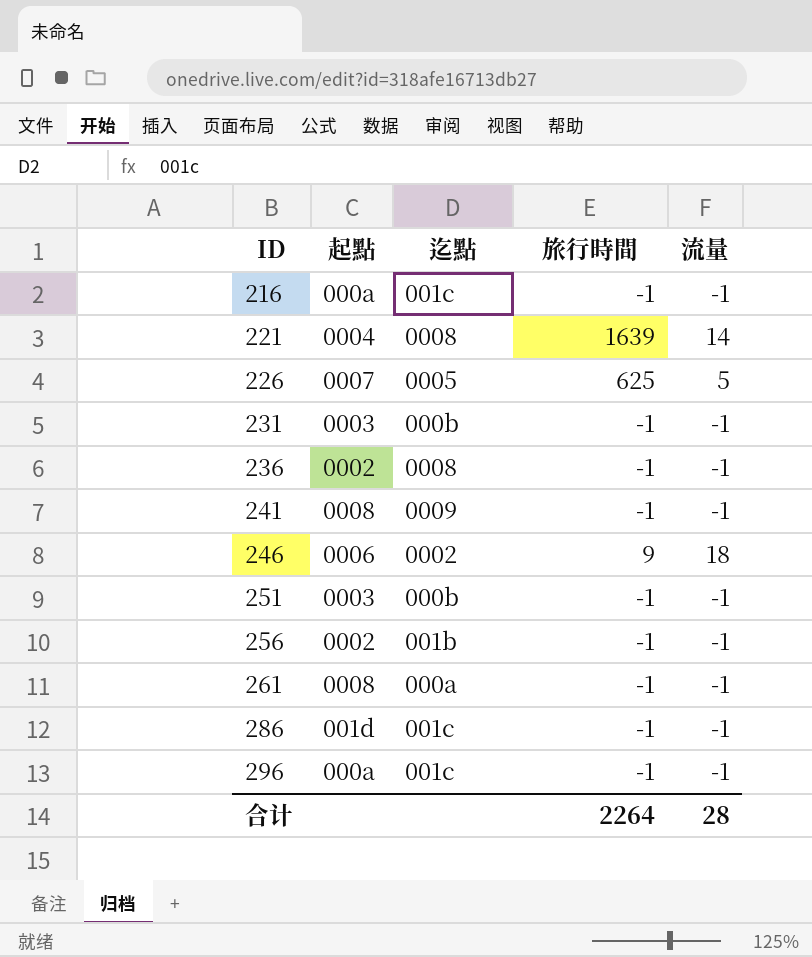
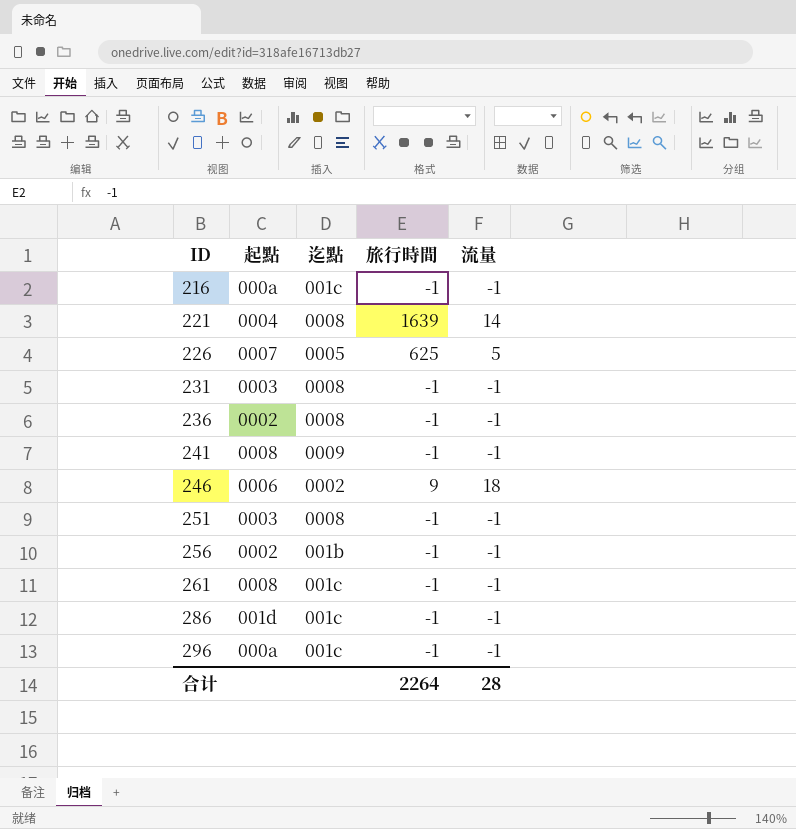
231 | 迄點: 000b -> 0008
251 | 迄點: 000b -> 0008
261 | 迄點: 000a -> 001c

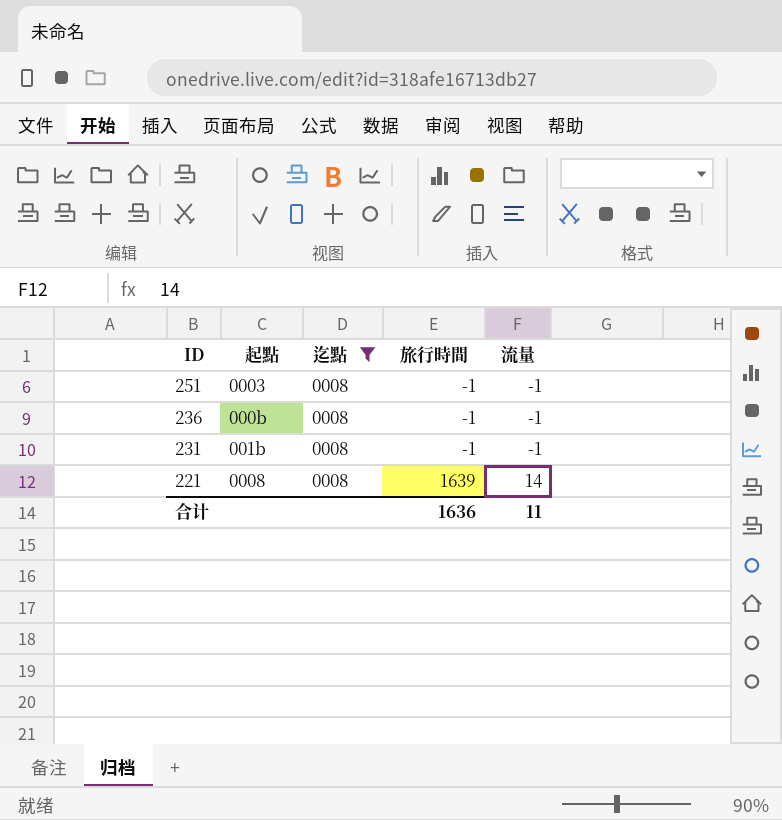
filter: none -> 迄點 = 0008
row order: ID ascending -> ID descending
236 | 起點: 0002 -> 000b
231 | 起點: 0003 -> 001b
221 | 起點: 0004 -> 0008
合计 | 旅行時間: 2264 -> 1636
合计 | 流量: 28 -> 11

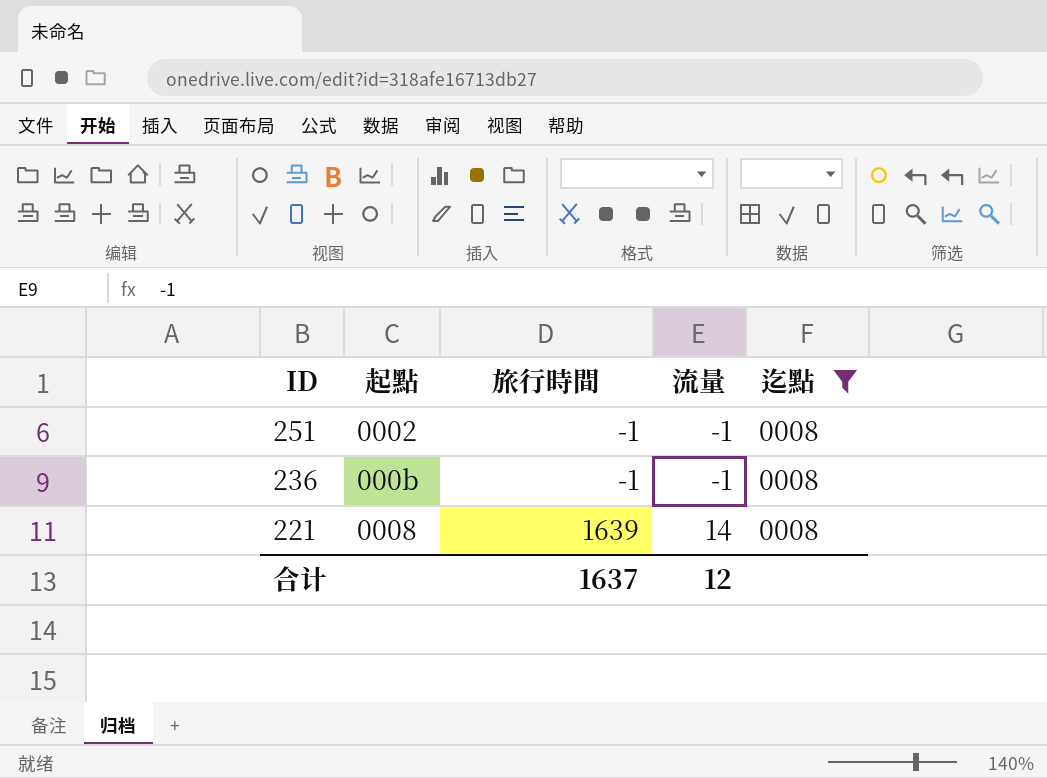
column 迄點 | position: 3 -> 5
row 231: 001b | 0008 | -1 | -1 -> none
251 | 起點: 0003 -> 0002
合计 | 旅行時間: 1636 -> 1637
合计 | 流量: 11 -> 12

